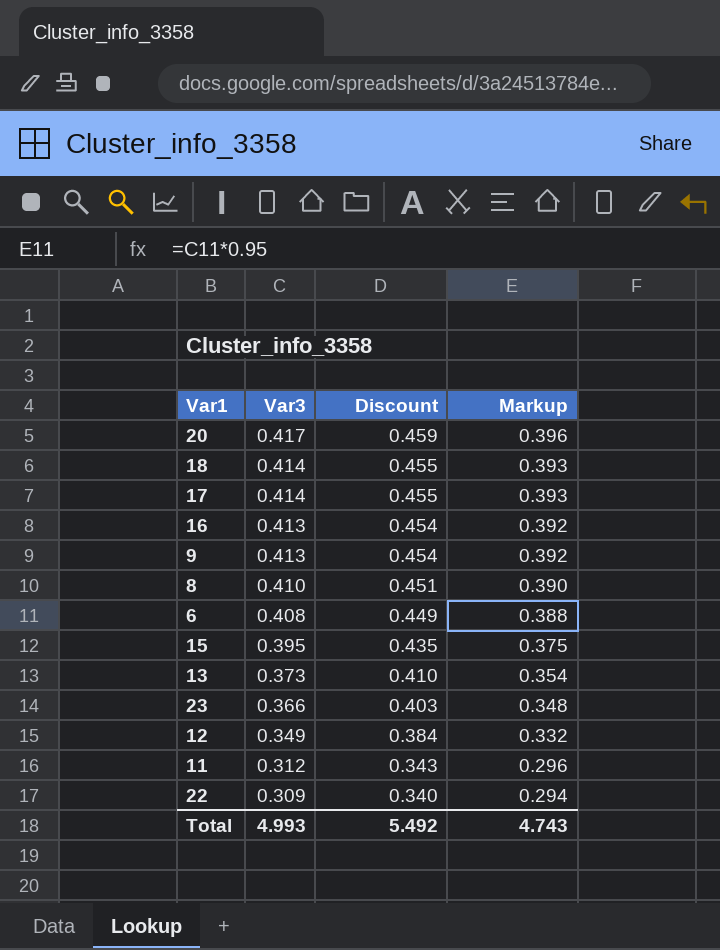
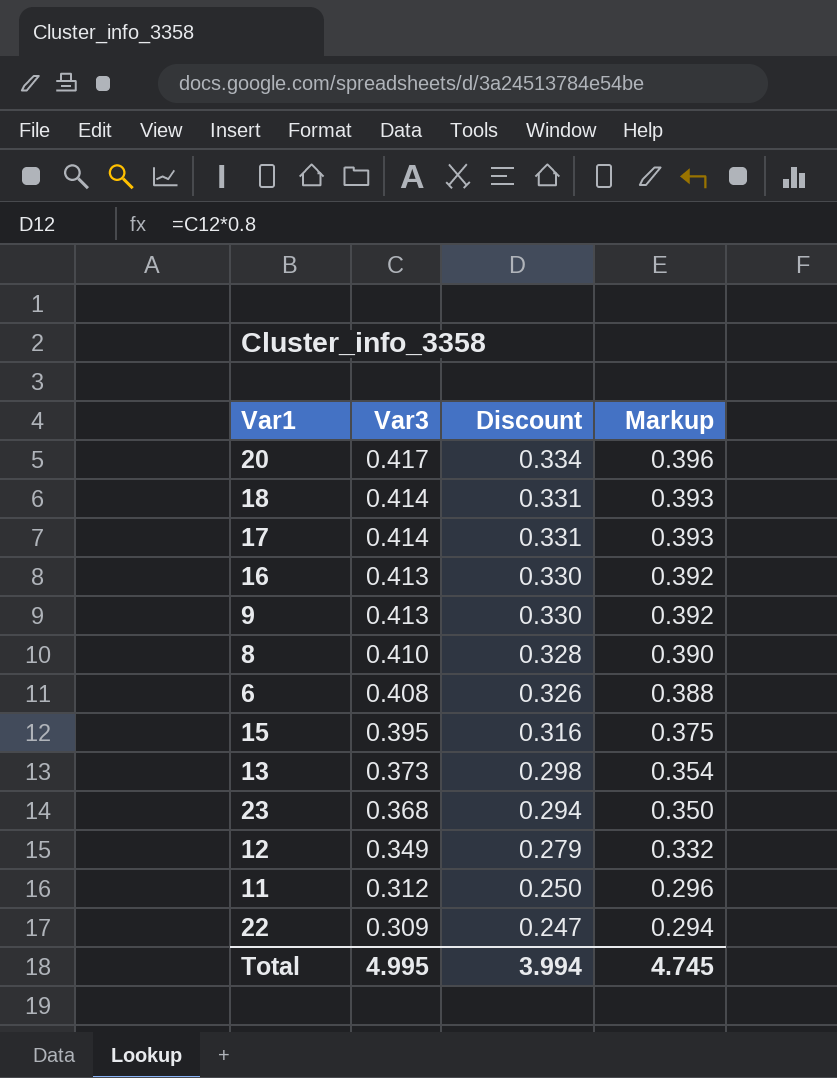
column Discount | formula: [Var3] * 1.1 -> [Var3] * 0.8
23 | Var3: 0.366 -> 0.368
23 | Markup: 0.348 -> 0.350
Total | Var3: 4.993 -> 4.995
Total | Discount: 5.492 -> 3.994
Total | Markup: 4.743 -> 4.745

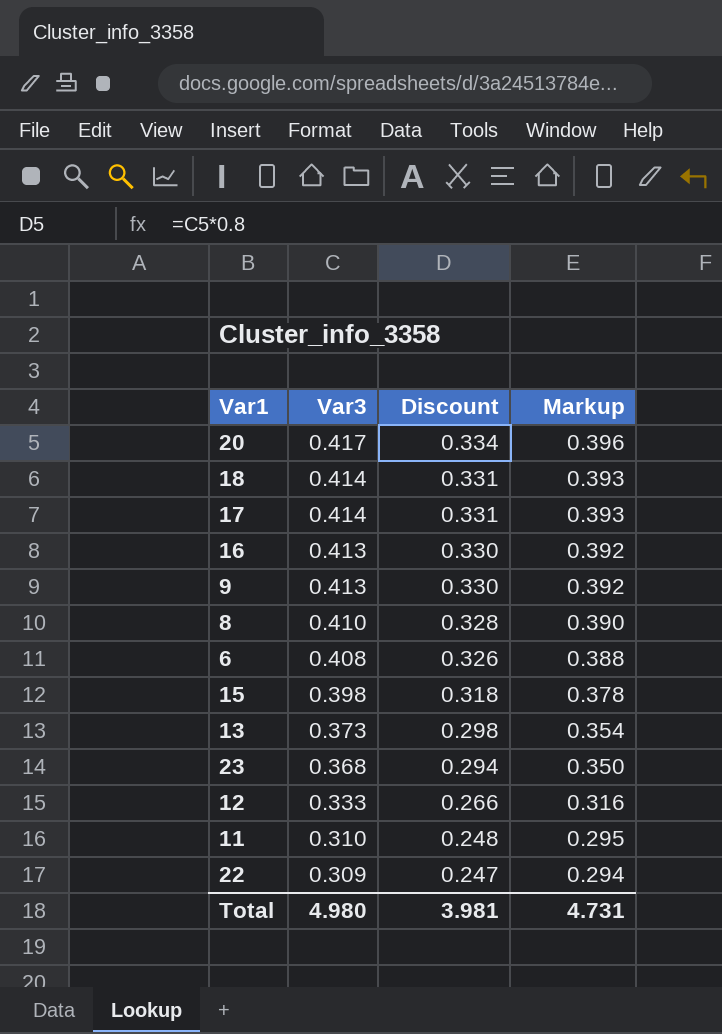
15 | Var3: 0.395 -> 0.398
15 | Discount: 0.316 -> 0.318
15 | Markup: 0.375 -> 0.378
12 | Var3: 0.349 -> 0.333
12 | Discount: 0.279 -> 0.266
12 | Markup: 0.332 -> 0.316
11 | Var3: 0.312 -> 0.310
11 | Discount: 0.250 -> 0.248
11 | Markup: 0.296 -> 0.295
Total | Var3: 4.995 -> 4.980
Total | Discount: 3.994 -> 3.981
Total | Markup: 4.745 -> 4.731

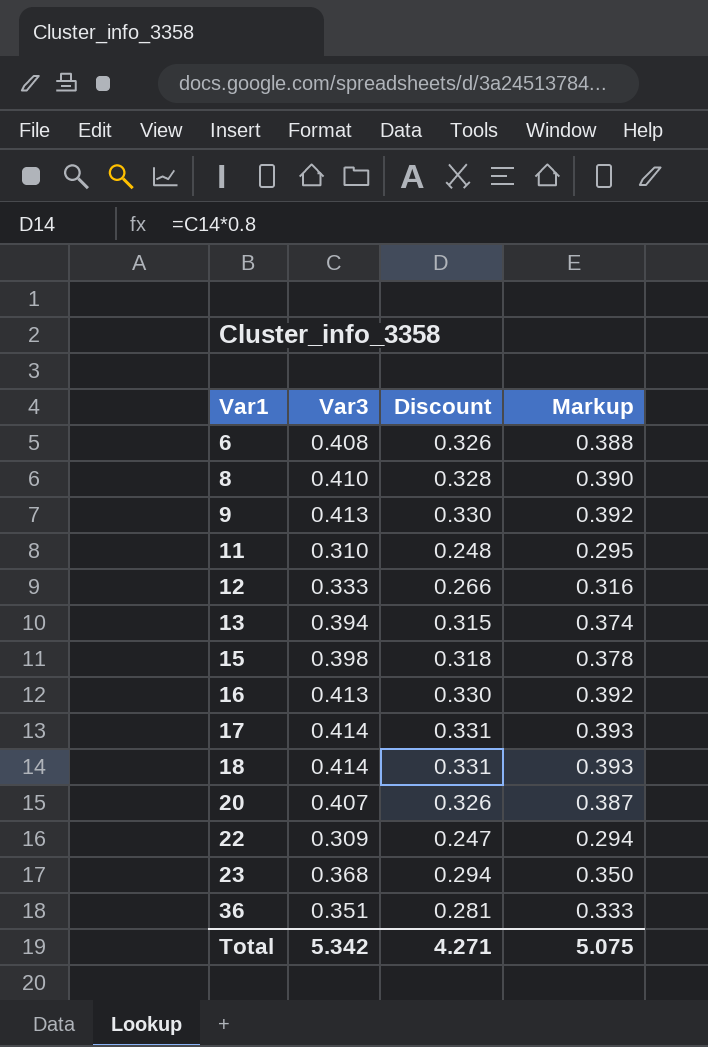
row order: Var3 descending -> Var1 ascending
13 | Var3: 0.373 -> 0.394
13 | Discount: 0.298 -> 0.315
13 | Markup: 0.354 -> 0.374
20 | Var3: 0.417 -> 0.407
20 | Discount: 0.334 -> 0.326
20 | Markup: 0.396 -> 0.387
row 36: none -> 0.351 | 0.281 | 0.333
Total | Var3: 4.980 -> 5.342
Total | Discount: 3.981 -> 4.271
Total | Markup: 4.731 -> 5.075

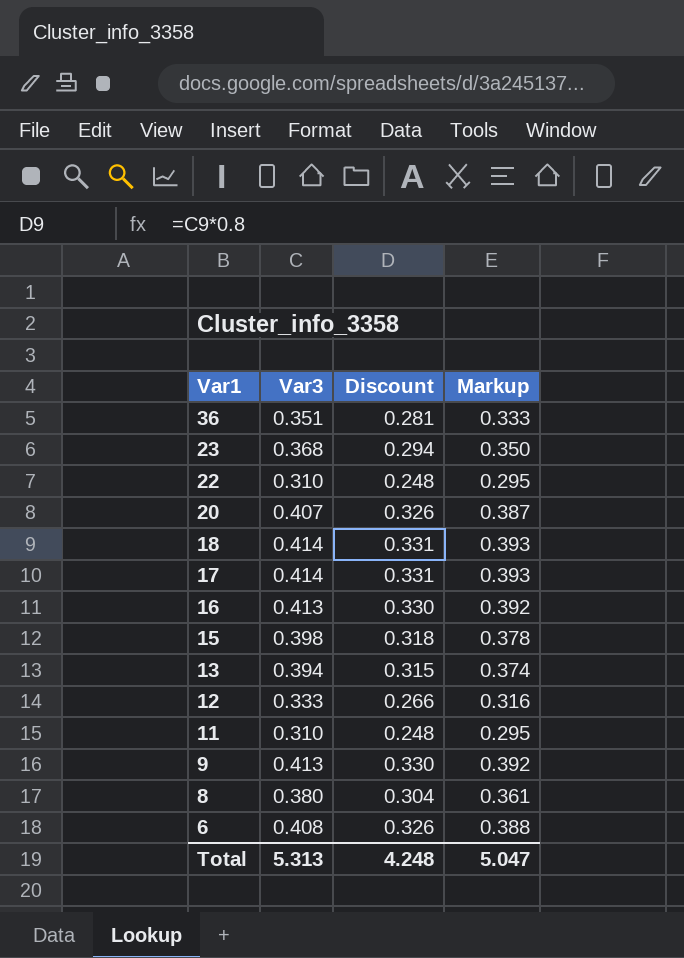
row order: Var1 ascending -> Var1 descending
22 | Var3: 0.309 -> 0.310
22 | Discount: 0.247 -> 0.248
22 | Markup: 0.294 -> 0.295
8 | Var3: 0.410 -> 0.380
8 | Discount: 0.328 -> 0.304
8 | Markup: 0.390 -> 0.361
Total | Var3: 5.342 -> 5.313
Total | Discount: 4.271 -> 4.248
Total | Markup: 5.075 -> 5.047

